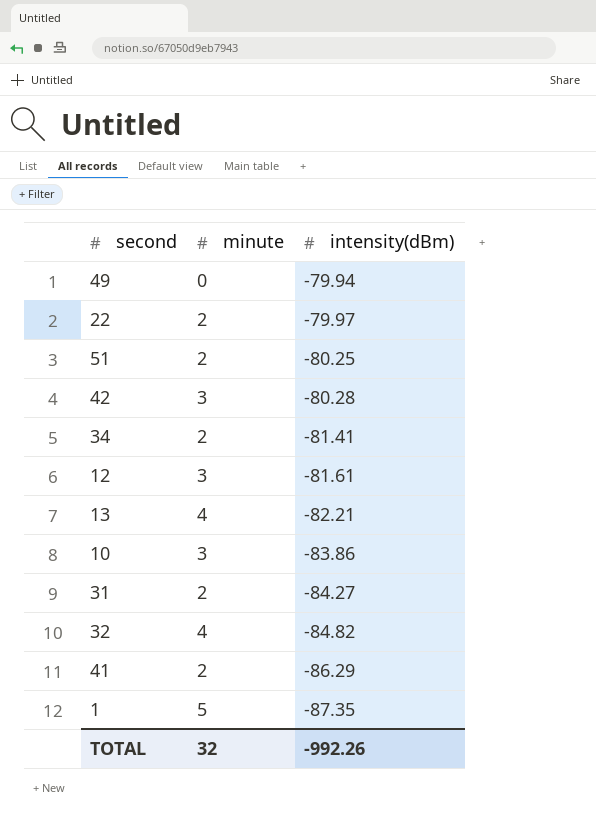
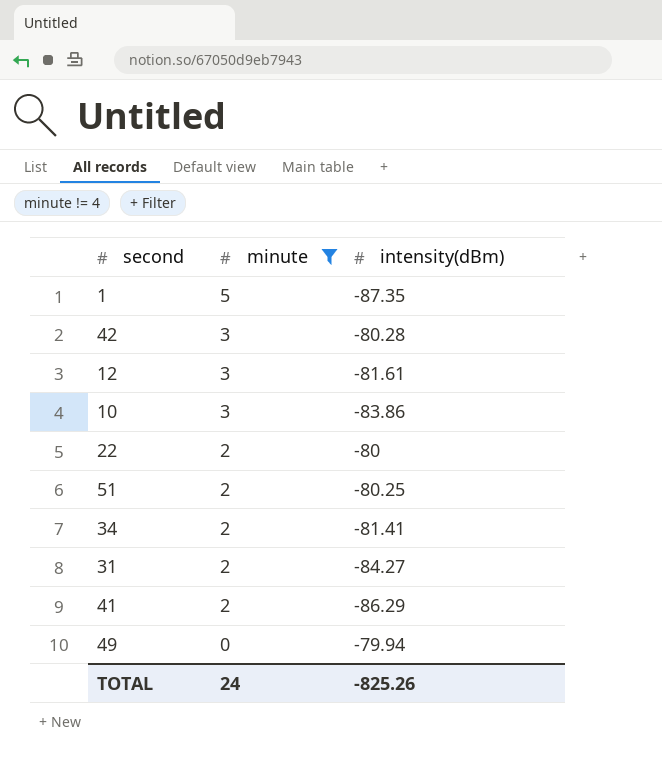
filter: none -> minute != 4
row order: intensity(dBm) descending -> minute descending
22 | intensity(dBm): -79.97 -> -80
TOTAL | minute: 32 -> 24
TOTAL | intensity(dBm): -992.26 -> -825.26

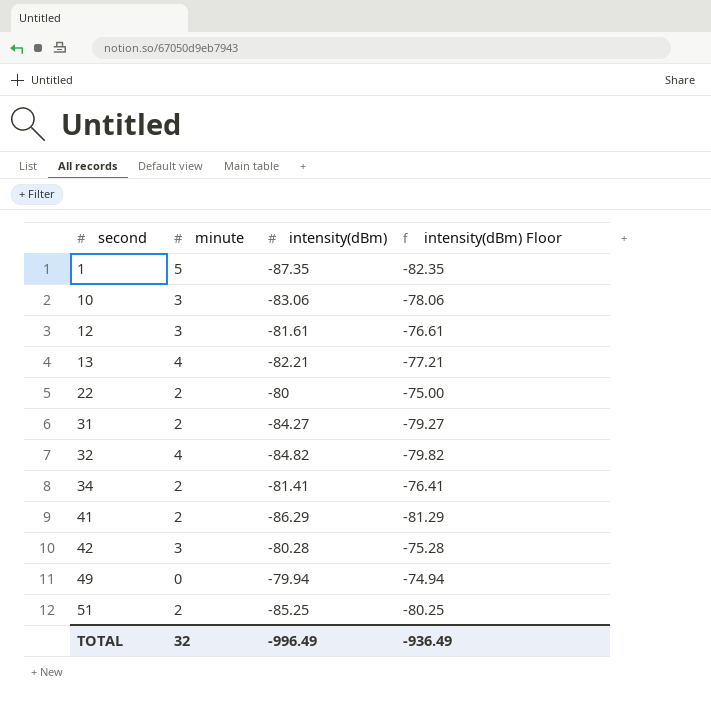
filter: minute != 4 -> none
row order: minute descending -> second ascending
column intensity(dBm) Floor | formula: none -> [intensity(dBm)] + 5
10 | intensity(dBm): -83.86 -> -83.06
51 | intensity(dBm): -80.25 -> -85.25
TOTAL | minute: 24 -> 32
TOTAL | intensity(dBm): -825.26 -> -996.49

